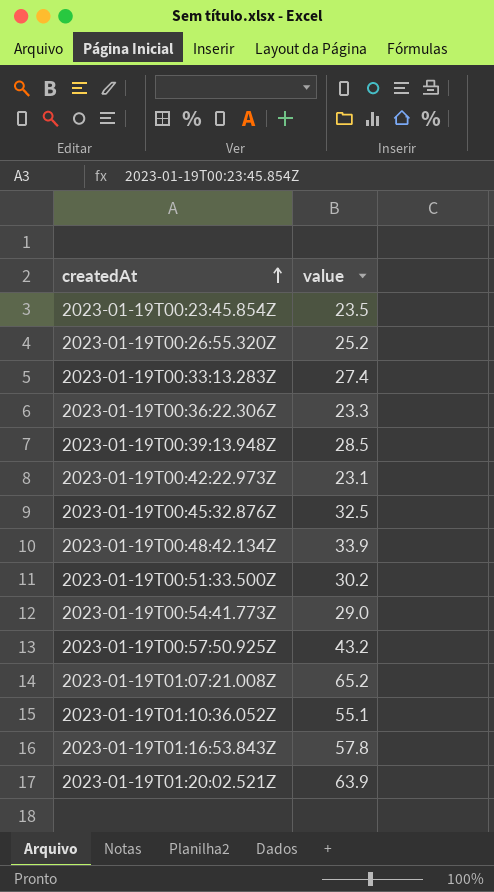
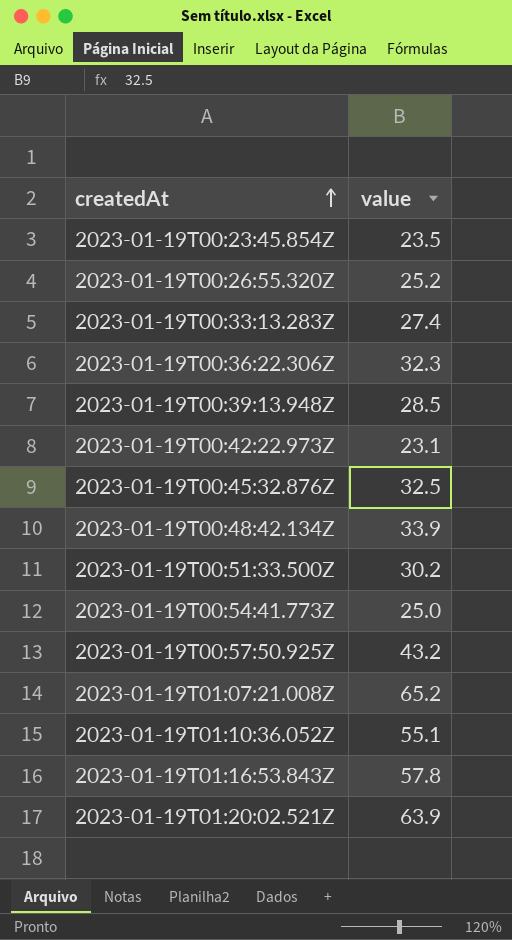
2023-01-19T00:36:22.306Z | value: 23.3 -> 32.3
2023-01-19T00:54:41.773Z | value: 29.0 -> 25.0

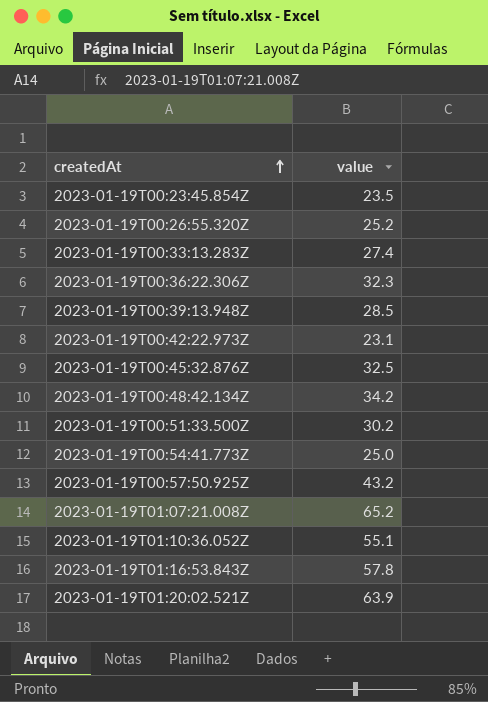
2023-01-19T00:48:42.134Z | value: 33.9 -> 34.2

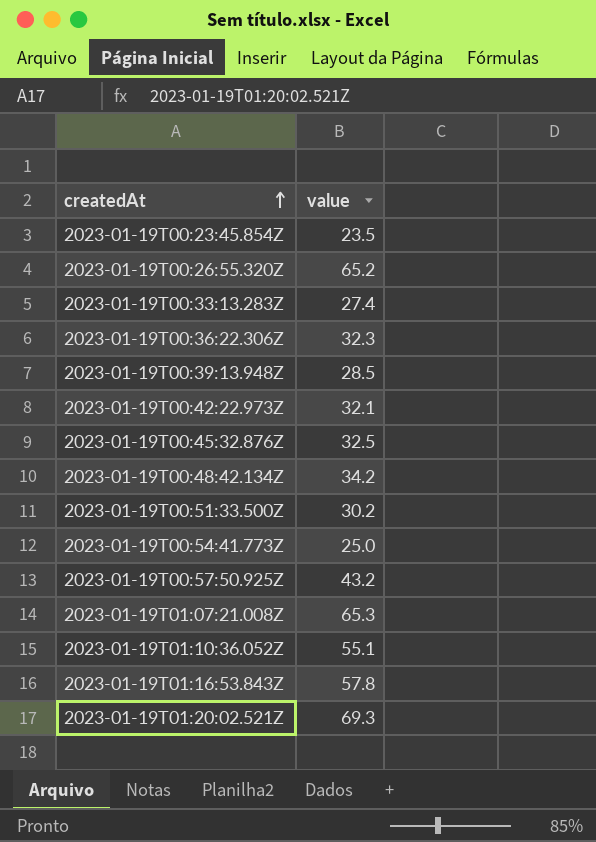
2023-01-19T00:26:55.320Z | value: 25.2 -> 65.2
2023-01-19T00:42:22.973Z | value: 23.1 -> 32.1
2023-01-19T01:07:21.008Z | value: 65.2 -> 65.3
2023-01-19T01:20:02.521Z | value: 63.9 -> 69.3

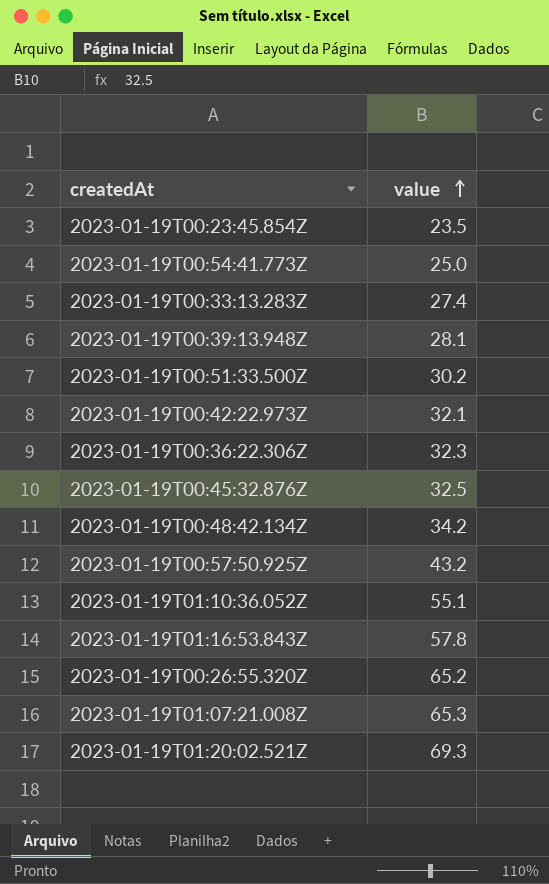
row order: createdAt ascending -> value ascending
2023-01-19T00:39:13.948Z | value: 28.5 -> 28.1

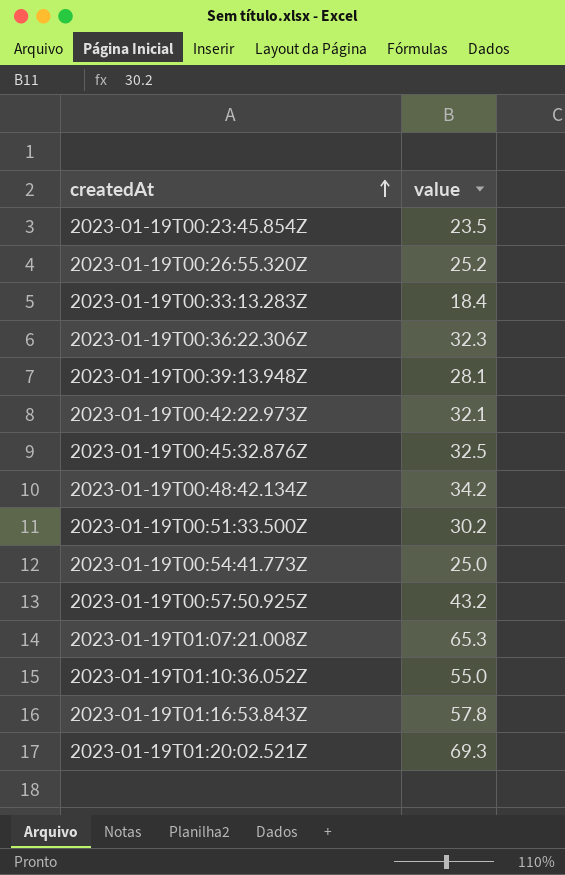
row order: value ascending -> createdAt ascending
2023-01-19T00:26:55.320Z | value: 65.2 -> 25.2
2023-01-19T00:33:13.283Z | value: 27.4 -> 18.4
2023-01-19T01:10:36.052Z | value: 55.1 -> 55.0

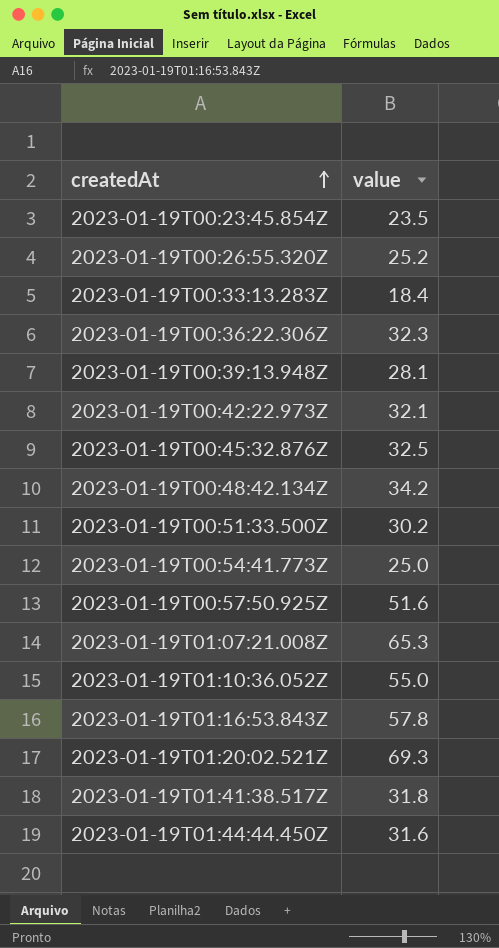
2023-01-19T00:57:50.925Z | value: 43.2 -> 51.6
row 2023-01-19T01:41:38.517Z: none -> 31.8
row 2023-01-19T01:44:44.450Z: none -> 31.6

